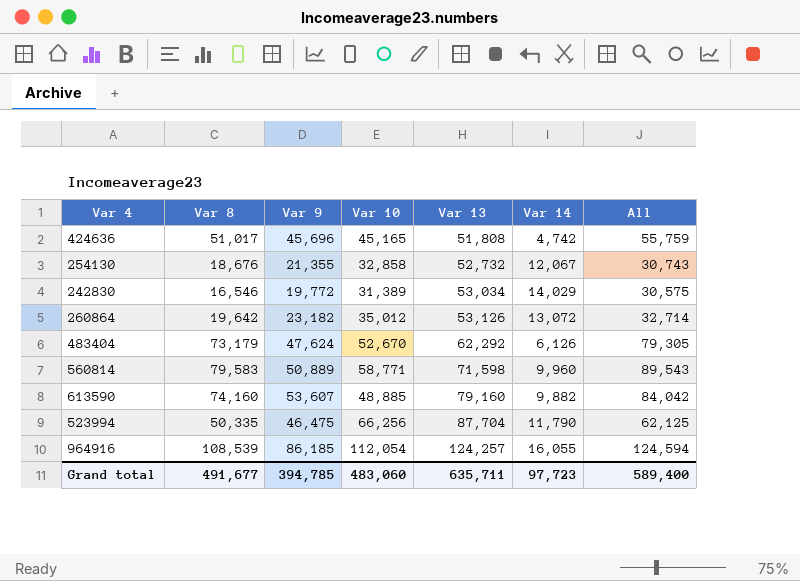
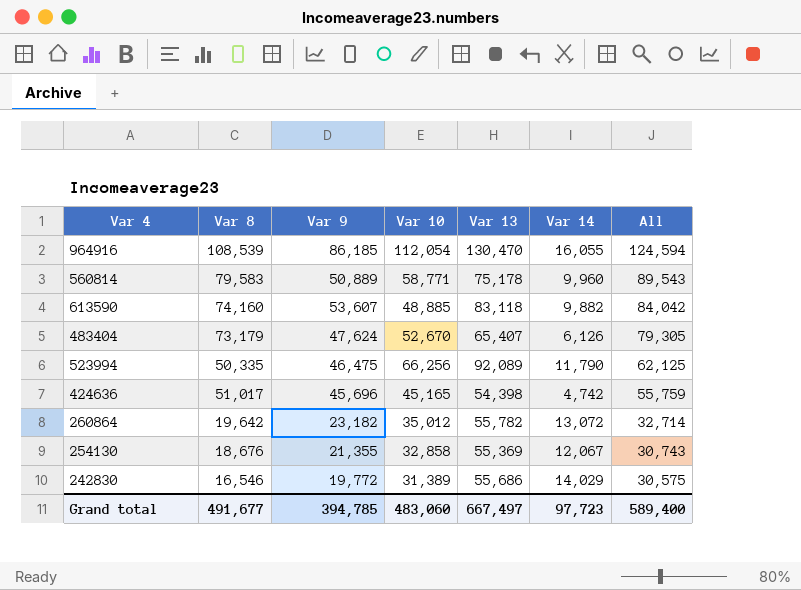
row order: Var 13 ascending -> All descending
964916 | Var 13: 124,257 -> 130,470
560814 | Var 13: 71,598 -> 75,178
613590 | Var 13: 79,160 -> 83,118
483404 | Var 13: 62,292 -> 65,407
523994 | Var 13: 87,704 -> 92,089
424636 | Var 13: 51,808 -> 54,398
260864 | Var 13: 53,126 -> 55,782
254130 | Var 13: 52,732 -> 55,369
242830 | Var 13: 53,034 -> 55,686
Grand total | Var 13: 635,711 -> 667,497

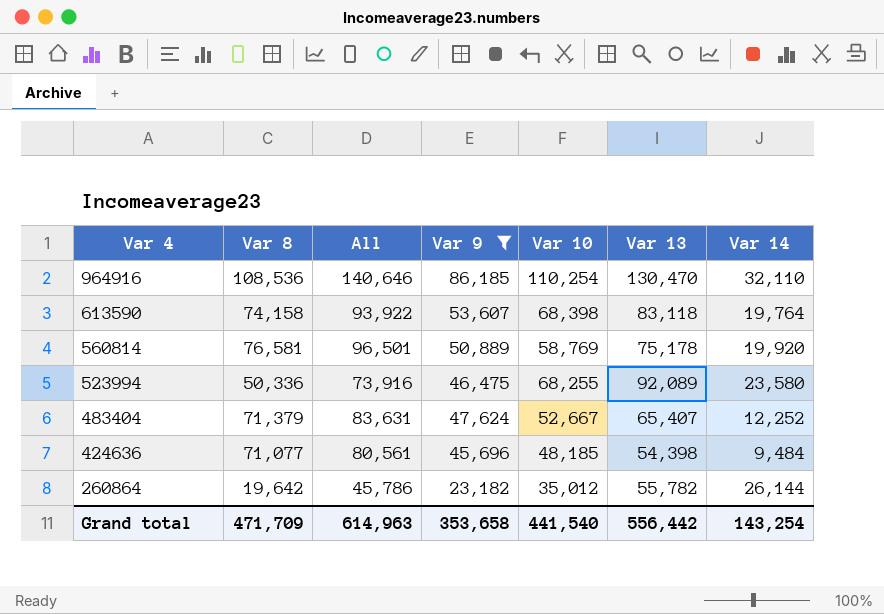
filter: none -> Var 9 >= 23,182
row order: All descending -> Var 4 descending
column All | position: 7 -> 3
964916 | Var 8: 108,539 -> 108,536
964916 | All: 124,594 -> 140,646
964916 | Var 10: 112,054 -> 110,254
964916 | Var 14: 16,055 -> 32,110
613590 | Var 8: 74,160 -> 74,158
613590 | All: 84,042 -> 93,922
613590 | Var 10: 48,885 -> 68,398
613590 | Var 14: 9,882 -> 19,764
560814 | Var 8: 79,583 -> 76,581
560814 | All: 89,543 -> 96,501
560814 | Var 10: 58,771 -> 58,769
560814 | Var 14: 9,960 -> 19,920
523994 | Var 8: 50,335 -> 50,336
523994 | All: 62,125 -> 73,916
523994 | Var 10: 66,256 -> 68,255
523994 | Var 14: 11,790 -> 23,580
483404 | Var 8: 73,179 -> 71,379
483404 | All: 79,305 -> 83,631
483404 | Var 10: 52,670 -> 52,667
483404 | Var 14: 6,126 -> 12,252
424636 | Var 8: 51,017 -> 71,077
424636 | All: 55,759 -> 80,561
424636 | Var 10: 45,165 -> 48,185
424636 | Var 14: 4,742 -> 9,484
260864 | All: 32,714 -> 45,786
260864 | Var 14: 13,072 -> 26,144
Grand total | Var 8: 491,677 -> 471,709
Grand total | All: 589,400 -> 614,963
Grand total | Var 9: 394,785 -> 353,658
Grand total | Var 10: 483,060 -> 441,540
Grand total | Var 13: 667,497 -> 556,442
Grand total | Var 14: 97,723 -> 143,254

